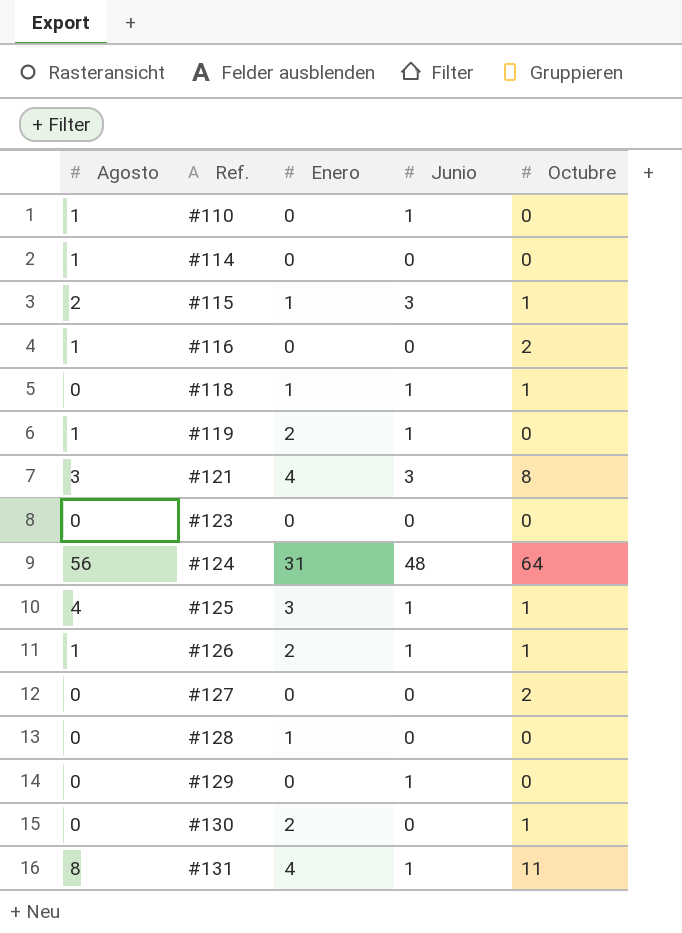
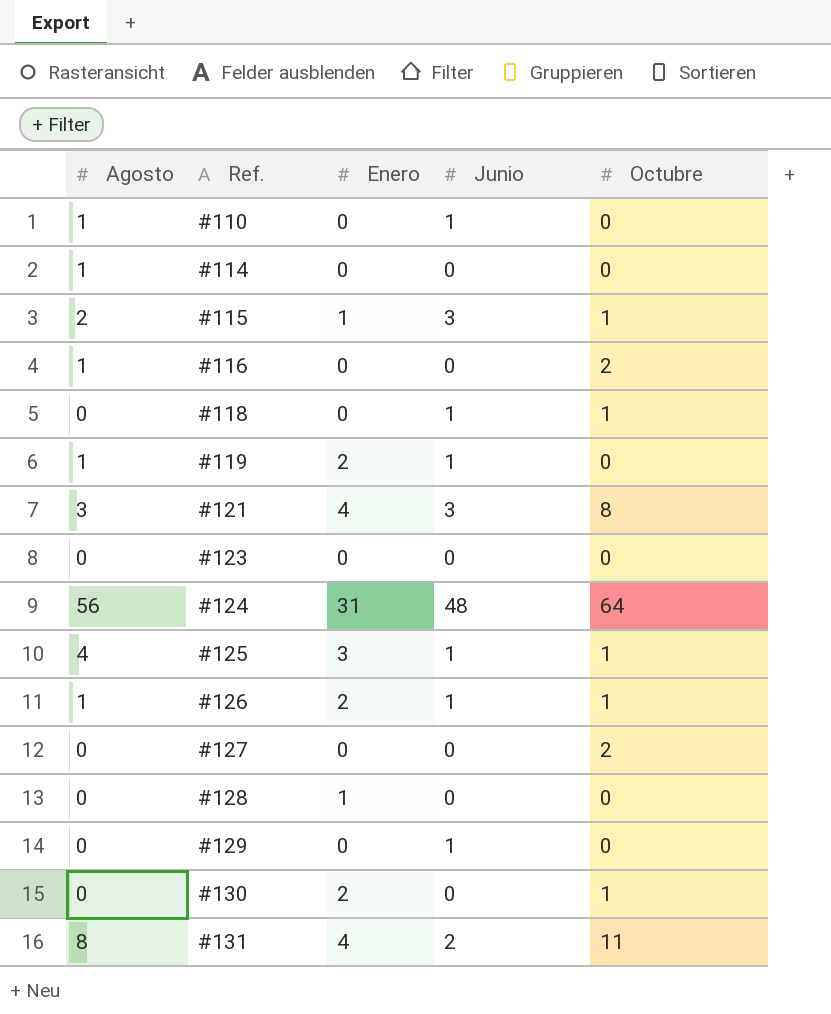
#118 | Enero: 1 -> 0
#131 | Junio: 1 -> 2

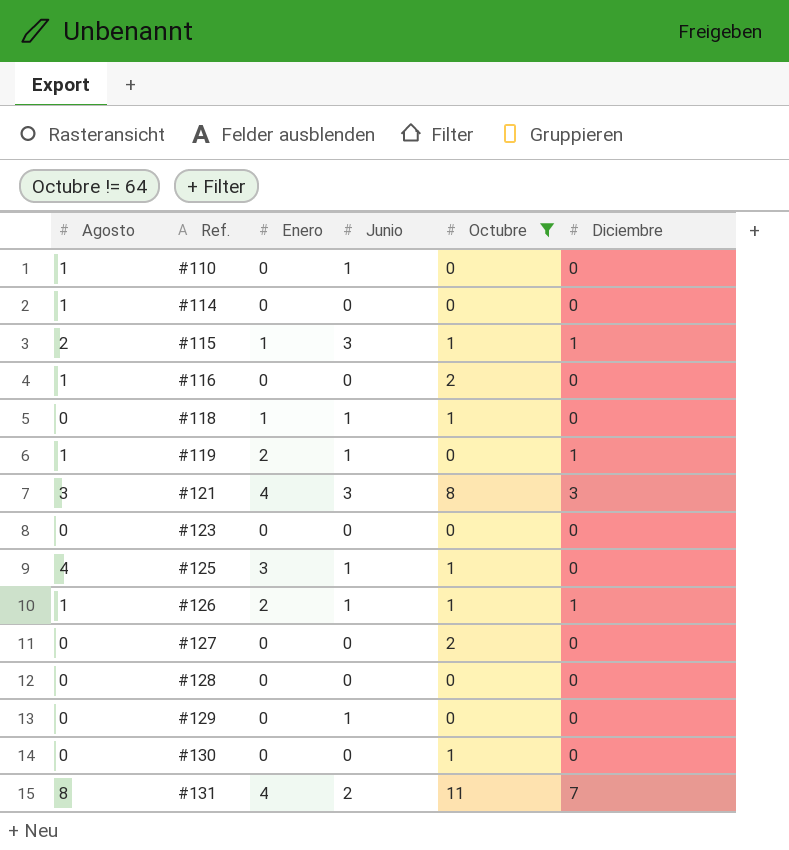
filter: none -> Octubre != 64
column Diciembre | position: none -> 6
#118 | Enero: 0 -> 1
#128 | Enero: 1 -> 0
#130 | Enero: 2 -> 0

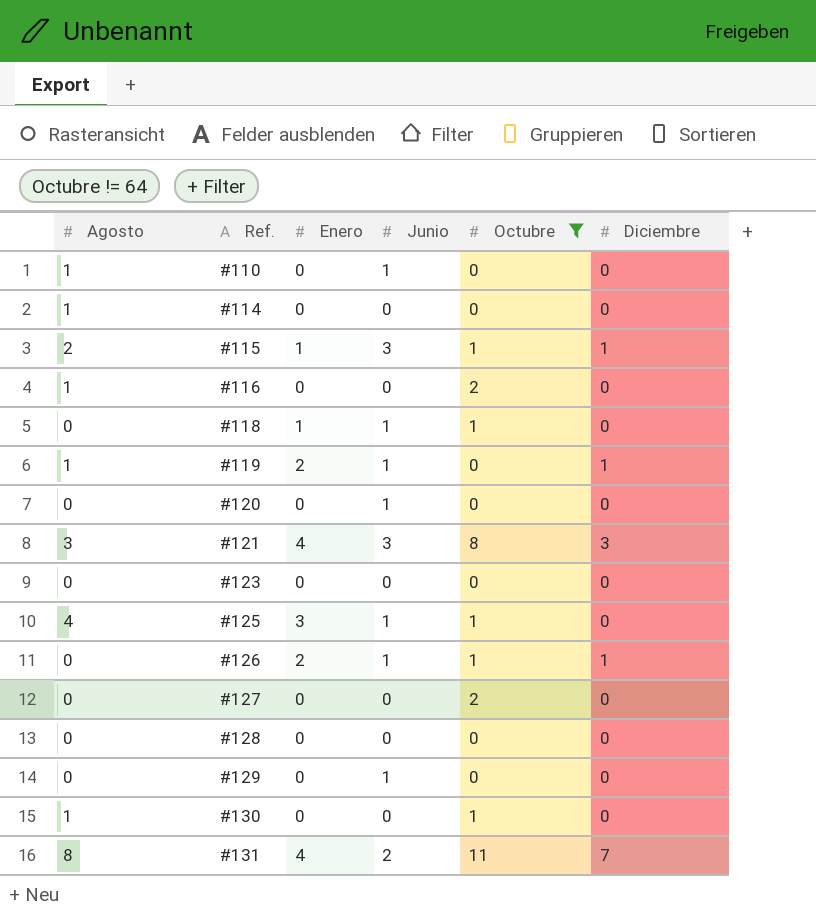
row #120: none -> 0 | 0 | 1 | 0 | 0
#126 | Agosto: 1 -> 0
#130 | Agosto: 0 -> 1

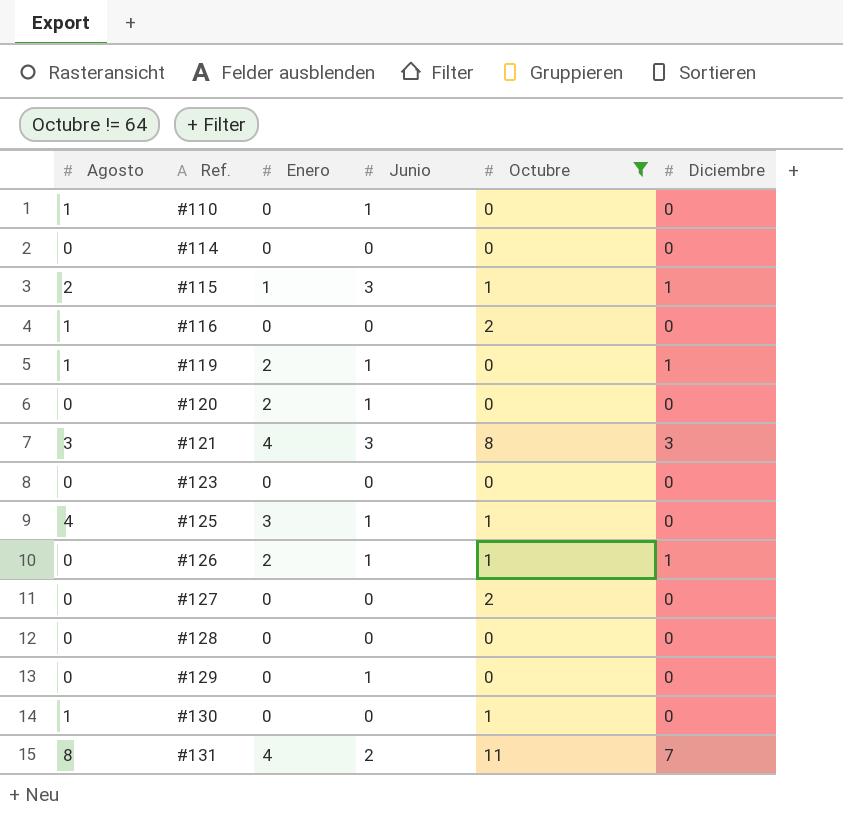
row #118: 0 | 1 | 1 | 1 | 0 -> none
#114 | Agosto: 1 -> 0
#120 | Enero: 0 -> 2

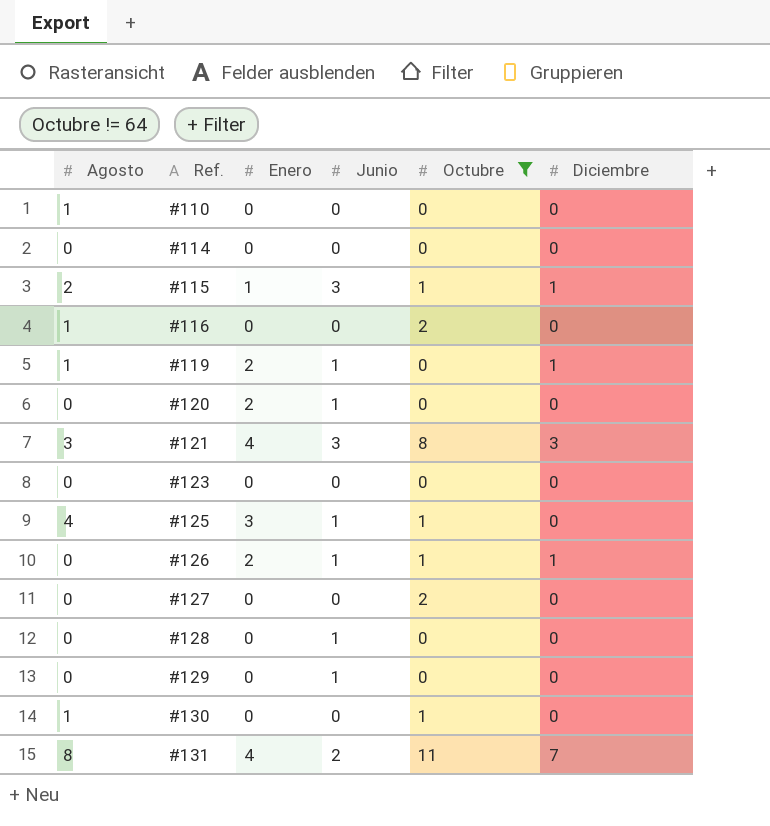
#110 | Junio: 1 -> 0
#128 | Junio: 0 -> 1

